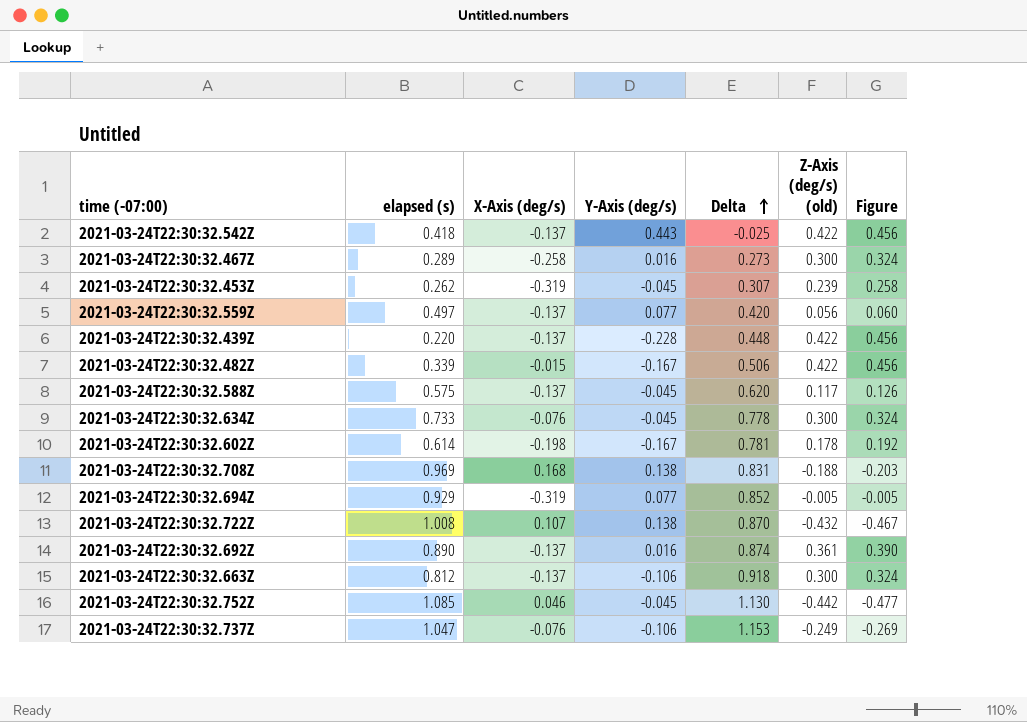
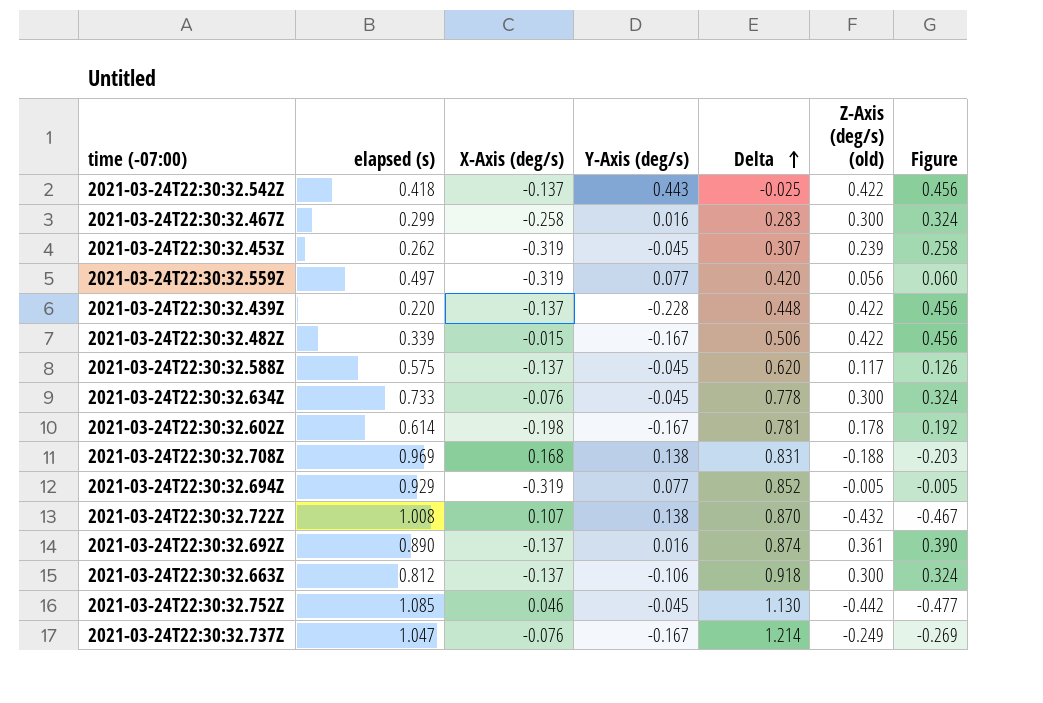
2021-03-24T22:30:32.467Z | elapsed (s): 0.289 -> 0.299
2021-03-24T22:30:32.467Z | Delta: 0.273 -> 0.283
2021-03-24T22:30:32.559Z | X-Axis (deg/s): -0.137 -> -0.319
2021-03-24T22:30:32.737Z | Y-Axis (deg/s): -0.106 -> -0.167
2021-03-24T22:30:32.737Z | Delta: 1.153 -> 1.214

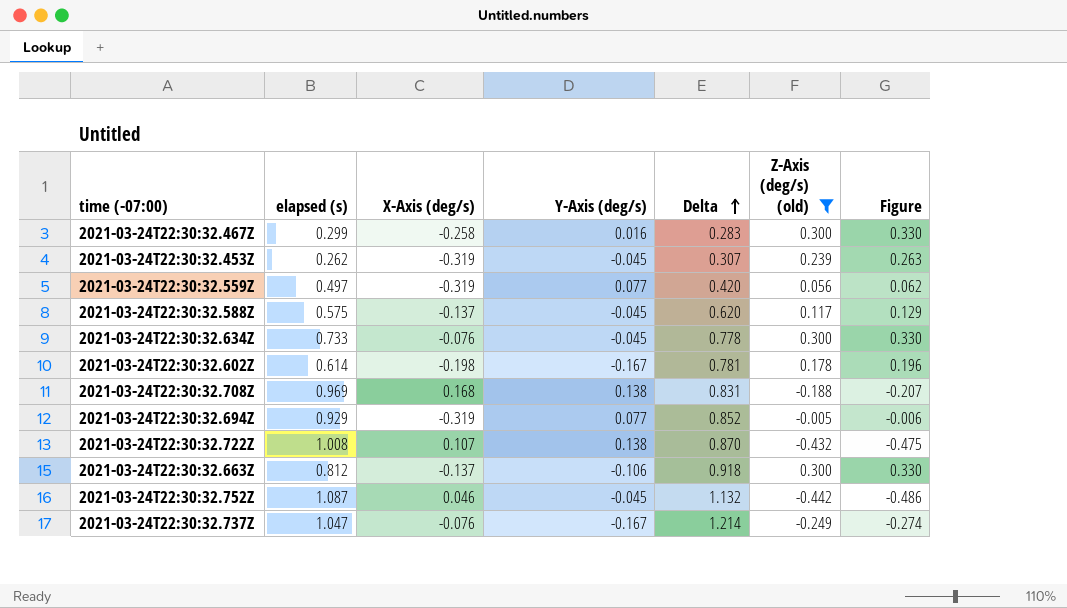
filter: none -> Z-Axis (deg/s) (old) <= 0.300
column Figure | formula: [Z-Axis (deg/s) (old)] * 1.08 -> [Z-Axis (deg/s) (old)] * 1.1
2021-03-24T22:30:32.752Z | elapsed (s): 1.085 -> 1.087
2021-03-24T22:30:32.752Z | Delta: 1.130 -> 1.132

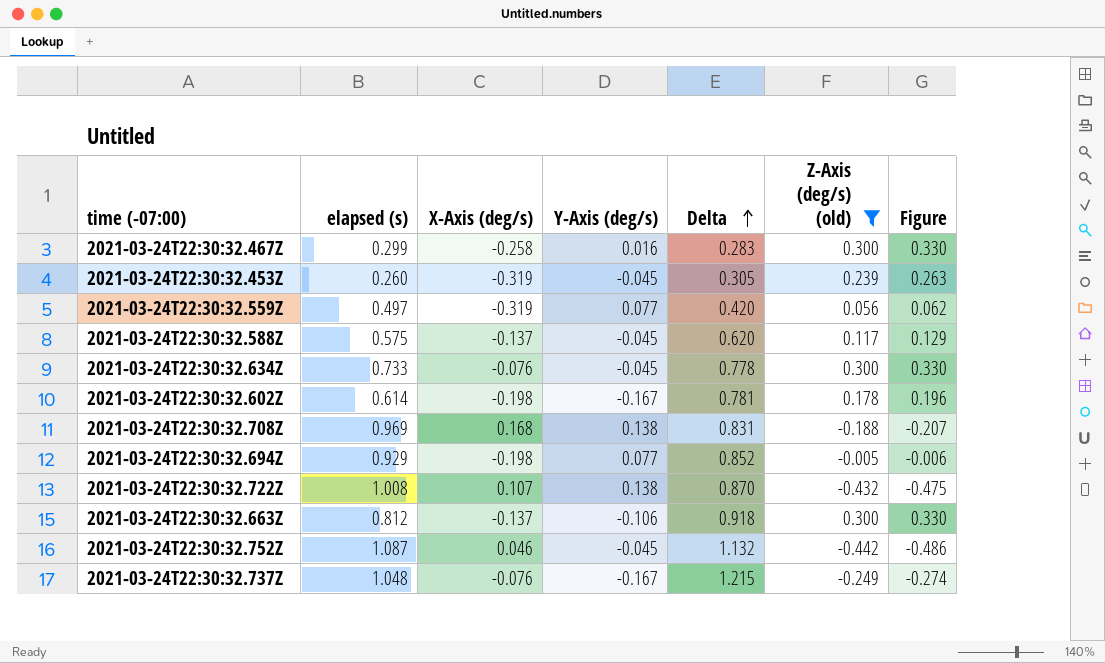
2021-03-24T22:30:32.453Z | elapsed (s): 0.262 -> 0.260
2021-03-24T22:30:32.453Z | Delta: 0.307 -> 0.305
2021-03-24T22:30:32.694Z | X-Axis (deg/s): -0.319 -> -0.198
2021-03-24T22:30:32.737Z | elapsed (s): 1.047 -> 1.048
2021-03-24T22:30:32.737Z | Delta: 1.214 -> 1.215

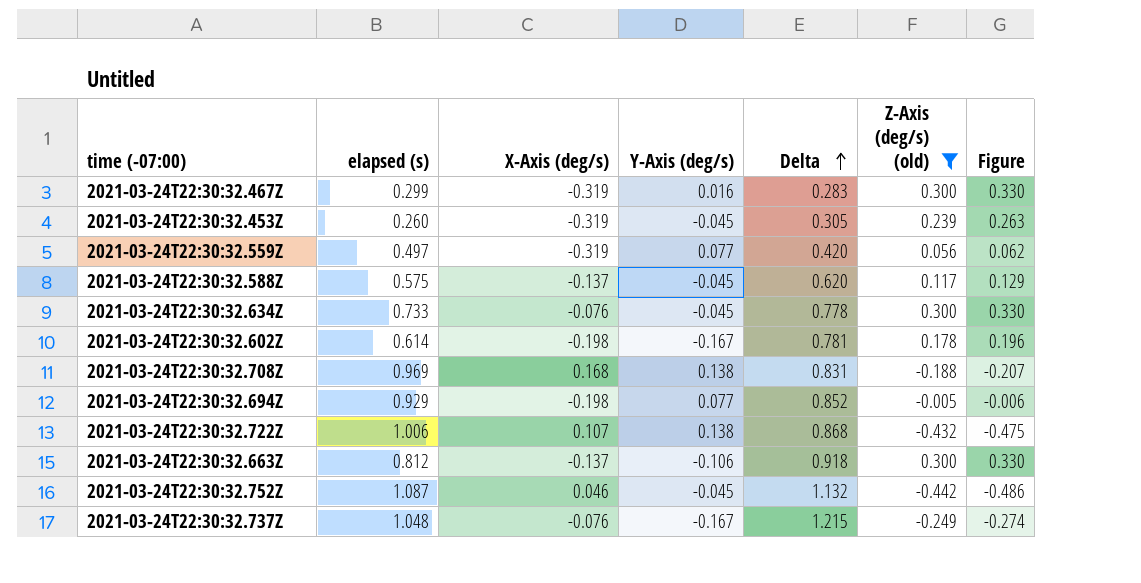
2021-03-24T22:30:32.467Z | X-Axis (deg/s): -0.258 -> -0.319
2021-03-24T22:30:32.722Z | elapsed (s): 1.008 -> 1.006
2021-03-24T22:30:32.722Z | Delta: 0.870 -> 0.868

